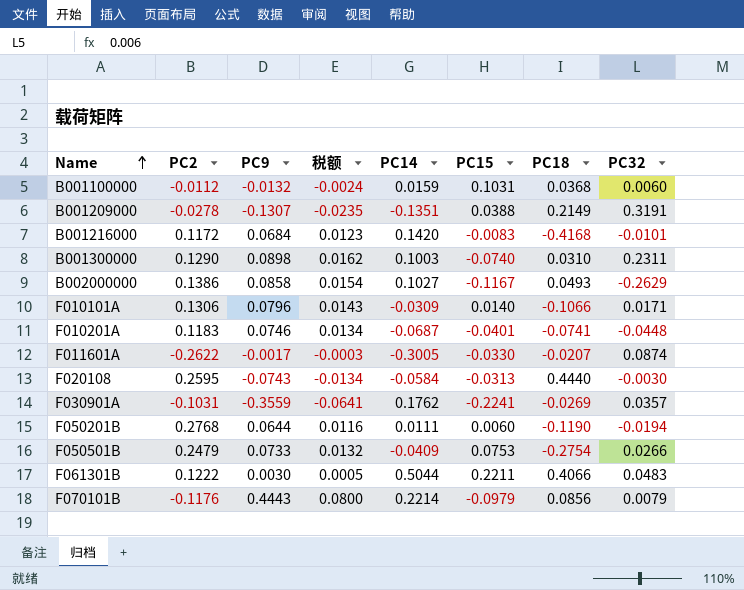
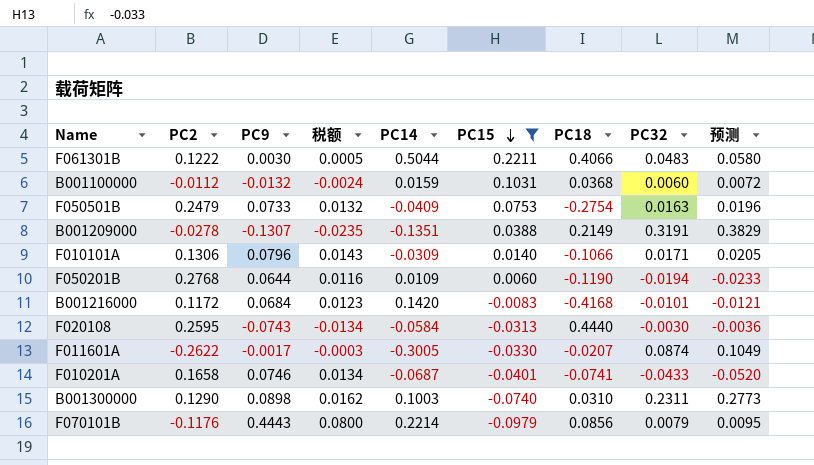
filter: none -> PC15 >= -0.0979
row order: Name ascending -> PC15 descending
column 预测 | formula: none -> [PC32] * 1.2
F050501B | PC32: 0.0266 -> 0.0163
F050201B | PC14: 0.0111 -> 0.0109
F010201A | PC2: 0.1183 -> 0.1658
F010201A | PC32: -0.0448 -> -0.0433

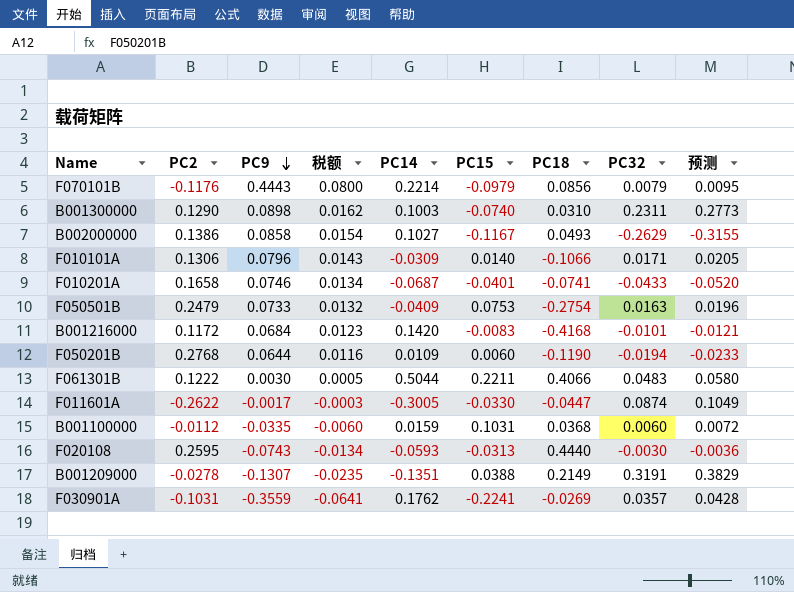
filter: PC15 >= -0.0979 -> none
row order: PC15 descending -> PC9 descending
F011601A | PC18: -0.0207 -> -0.0447
B001100000 | PC9: -0.0132 -> -0.0335
B001100000 | 税额: -0.0024 -> -0.0060
F020108 | PC14: -0.0584 -> -0.0593

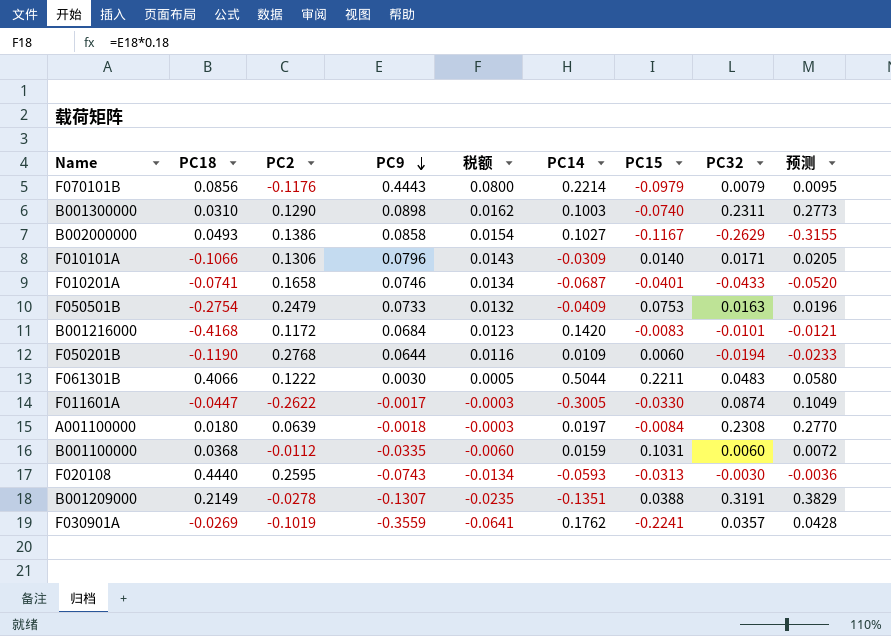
column PC18 | position: 7 -> 2
row A001100000: none -> 0.0180 | 0.0639 | -0.0018 | -0.0003 | 0.0197 | -0.0084 | 0.2308 | 0.2770
F030901A | PC2: -0.1031 -> -0.1019

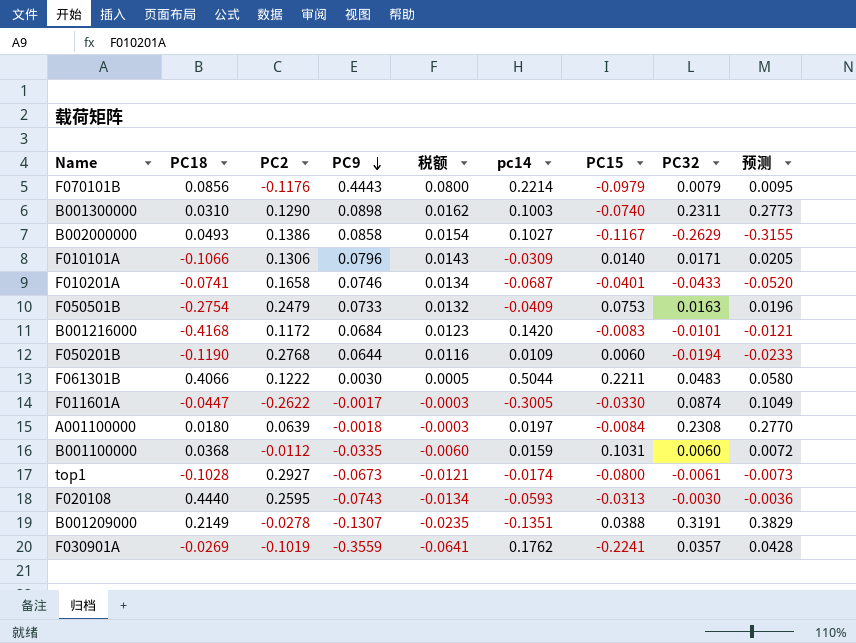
column name: PC14 -> pc14
row top1: none -> -0.1028 | 0.2927 | -0.0673 | -0.0121 | -0.0174 | -0.0800 | -0.0061 | -0.0073

